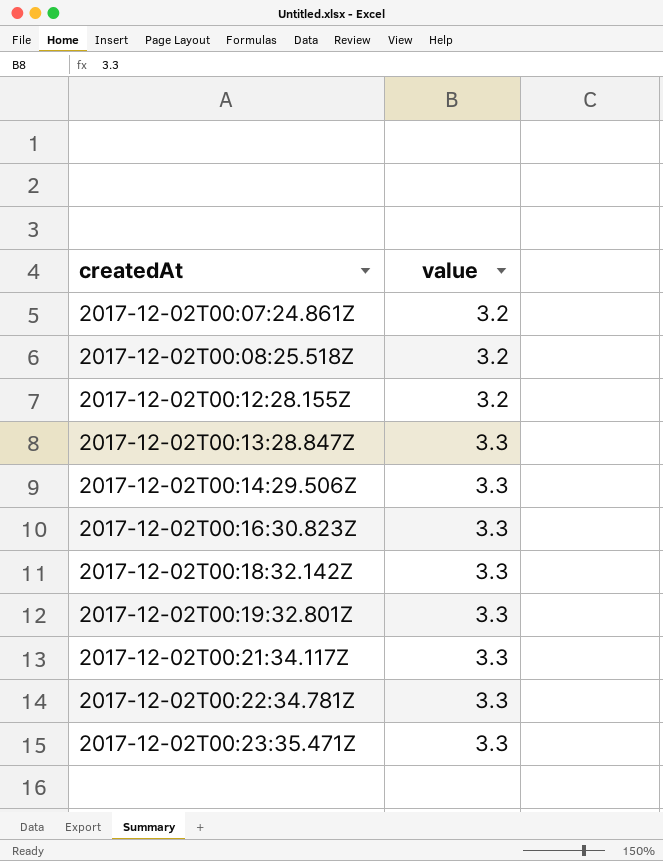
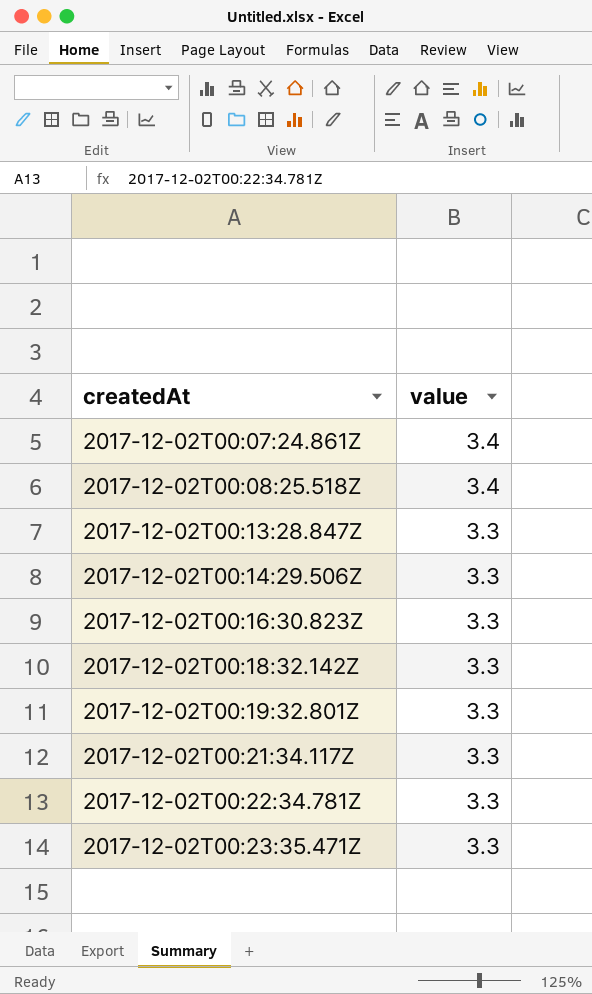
row 2017-12-02T00:12:28.155Z: 3.2 -> none
2017-12-02T00:07:24.861Z | value: 3.2 -> 3.4
2017-12-02T00:08:25.518Z | value: 3.2 -> 3.4

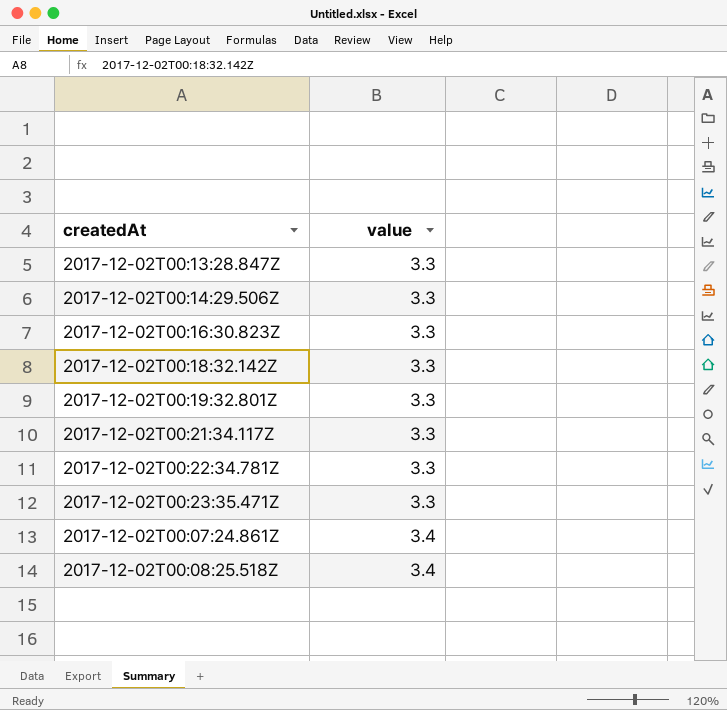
row order: createdAt ascending -> value ascending

